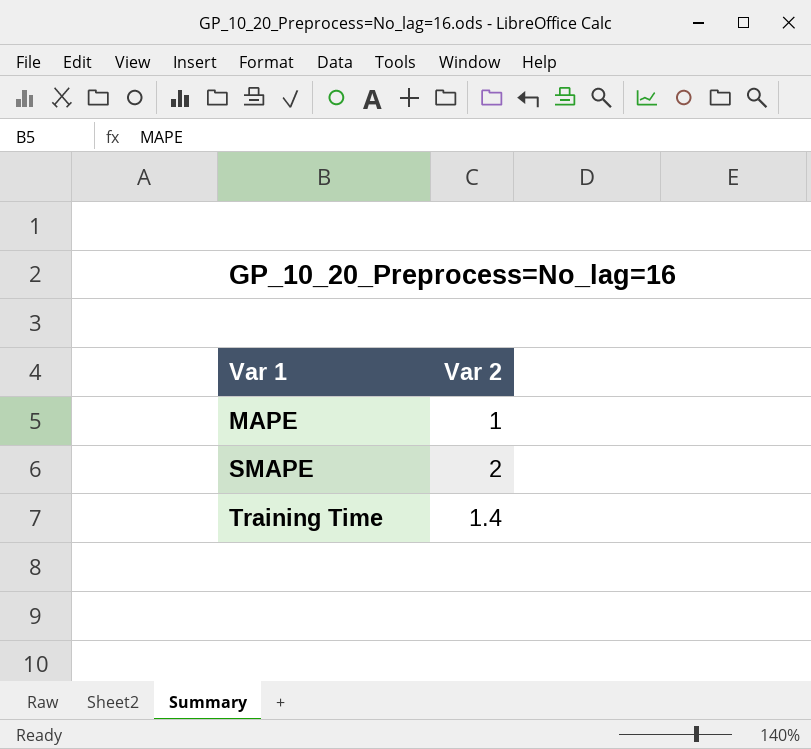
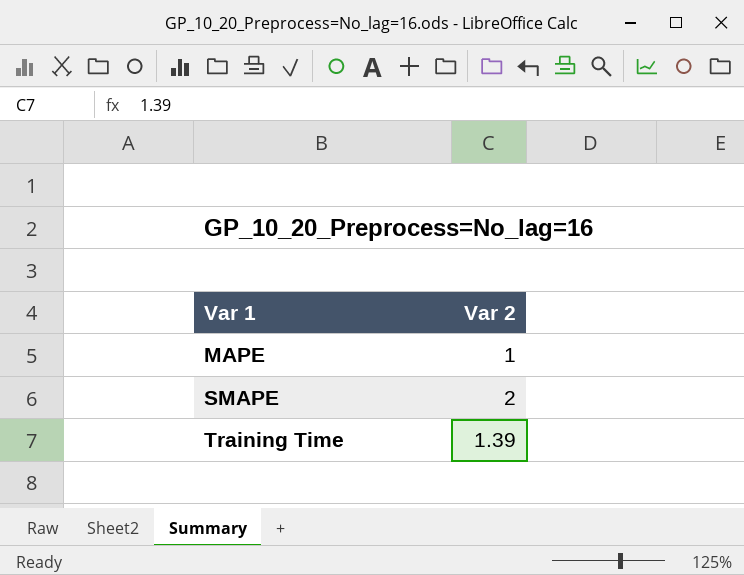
Training Time | Var 2: 1.4 -> 1.39

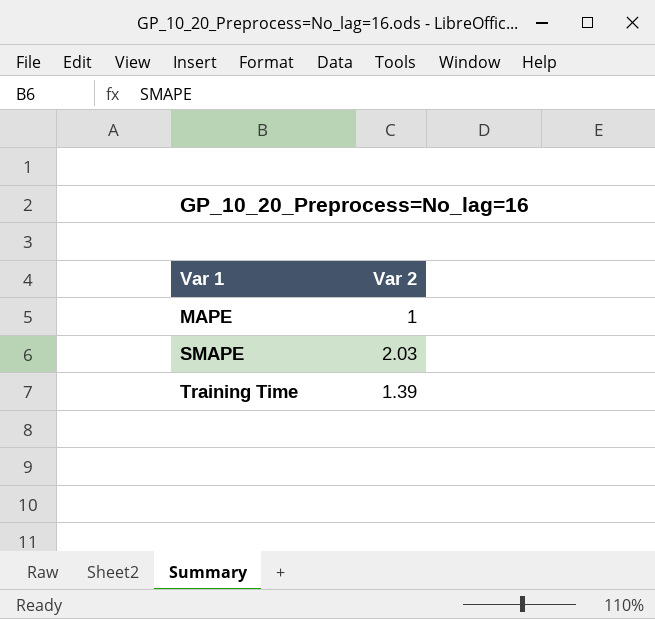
SMAPE | Var 2: 2 -> 2.03

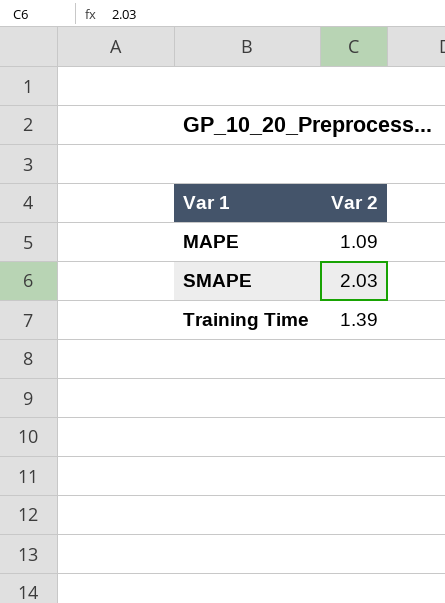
MAPE | Var 2: 1 -> 1.09

